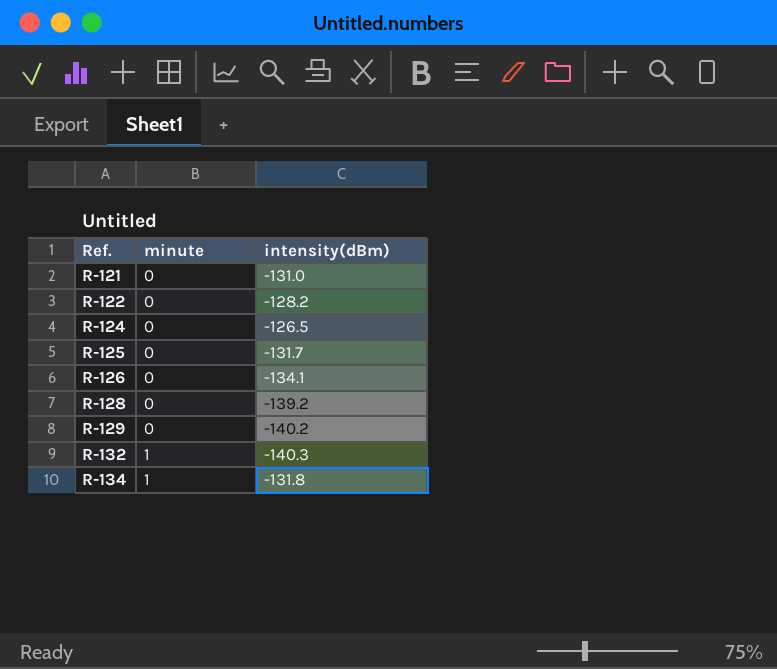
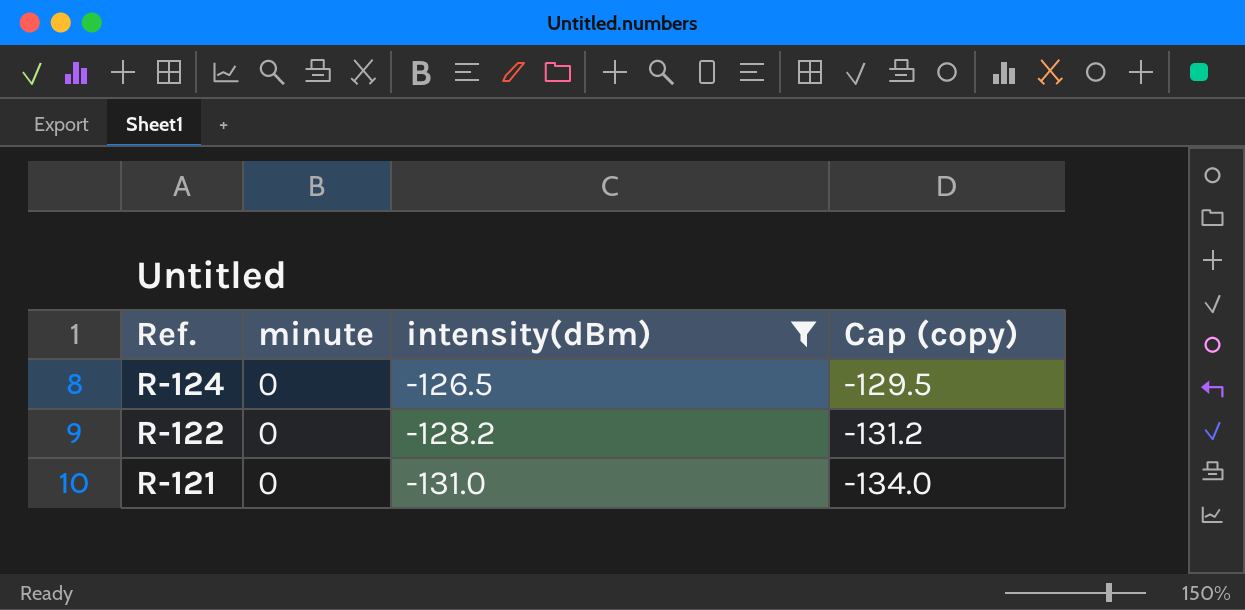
filter: none -> intensity(dBm) >= -131.0
row order: Ref. ascending -> Ref. descending
column Cap (copy) | formula: none -> [intensity(dBm)] - 3

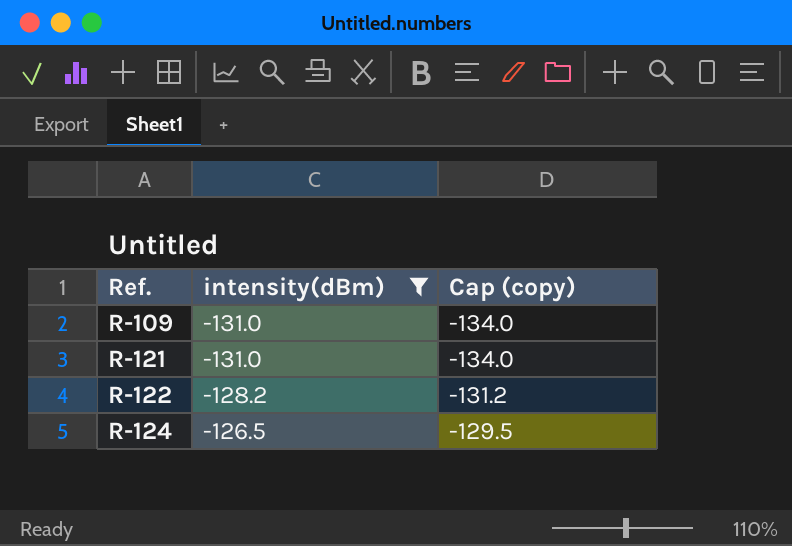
row order: Ref. descending -> Ref. ascending
column minute | position: 2 -> none
row R-109: none -> -131.0 | -134.0

